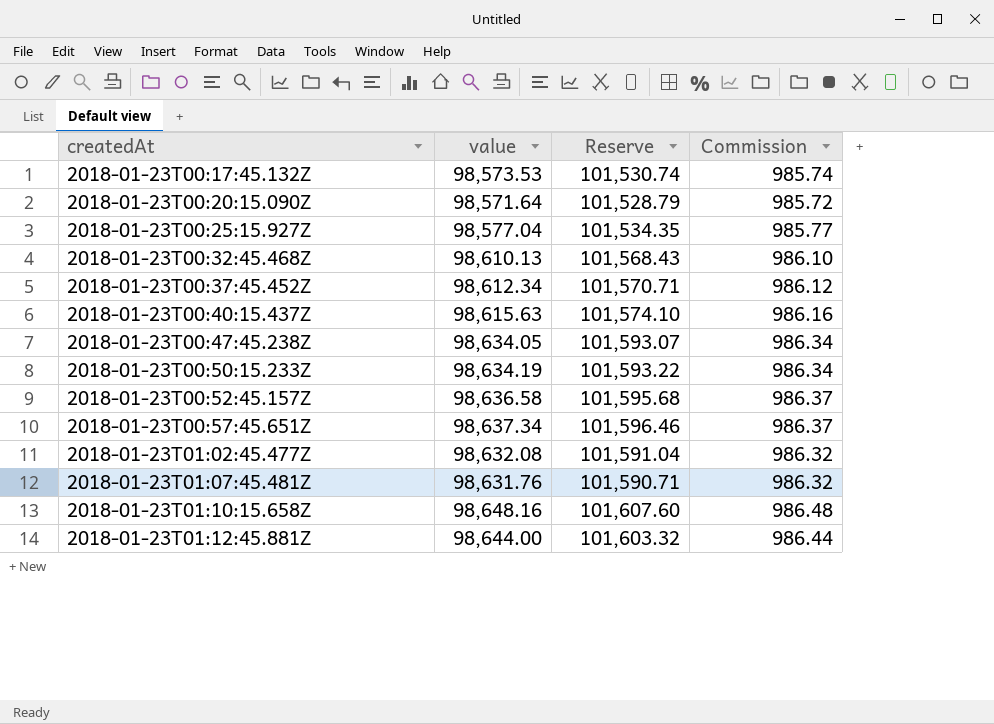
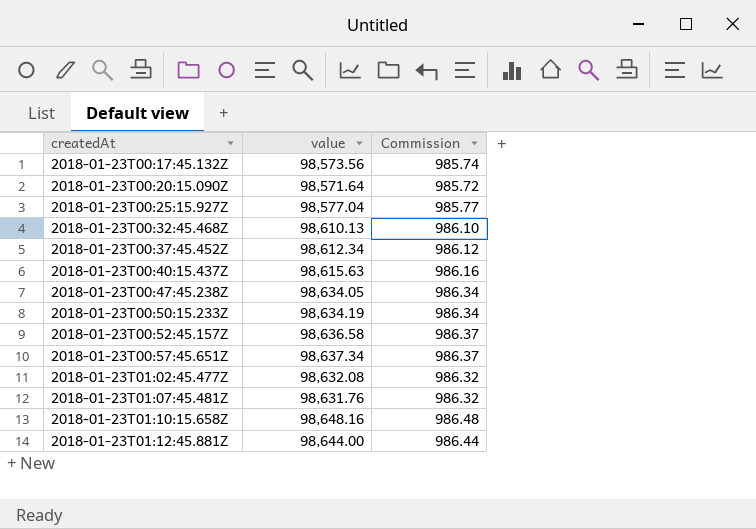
column Reserve | formula: [value] * 1.03 -> none
2018-01-23T00:17:45.132Z | value: 98,573.53 -> 98,573.56

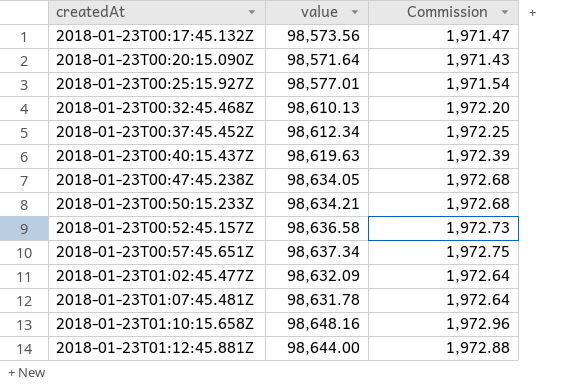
column Commission | formula: [value] * 0.01 -> [value] * 0.02
2018-01-23T00:25:15.927Z | value: 98,577.04 -> 98,577.01
2018-01-23T00:40:15.437Z | value: 98,615.63 -> 98,619.63
2018-01-23T00:50:15.233Z | value: 98,634.19 -> 98,634.21
2018-01-23T01:02:45.477Z | value: 98,632.08 -> 98,632.09
2018-01-23T01:07:45.481Z | value: 98,631.76 -> 98,631.78

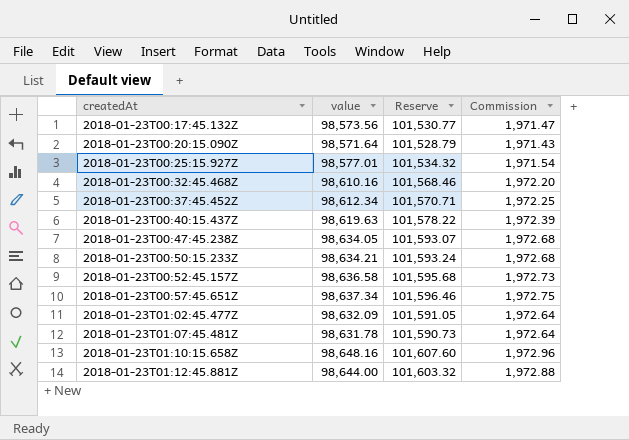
column Reserve | formula: none -> [value] * 1.03
2018-01-23T00:32:45.468Z | value: 98,610.13 -> 98,610.16

